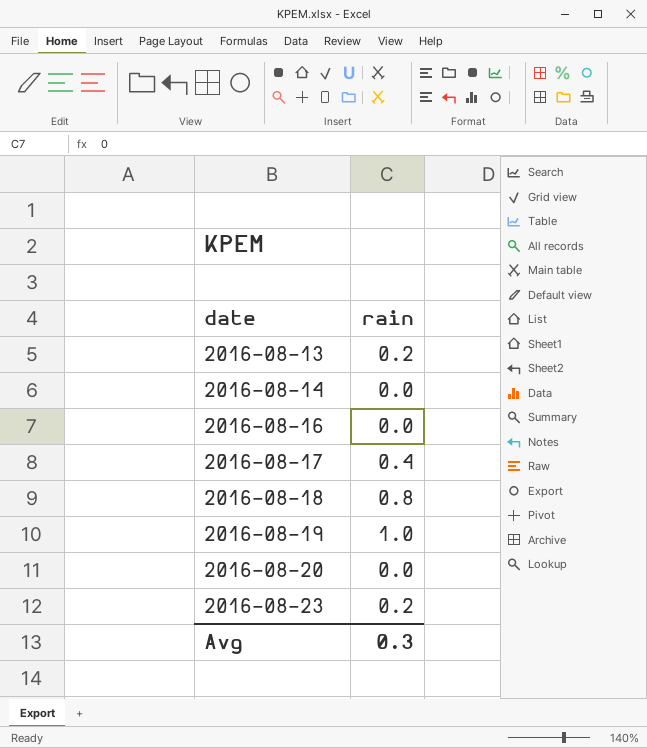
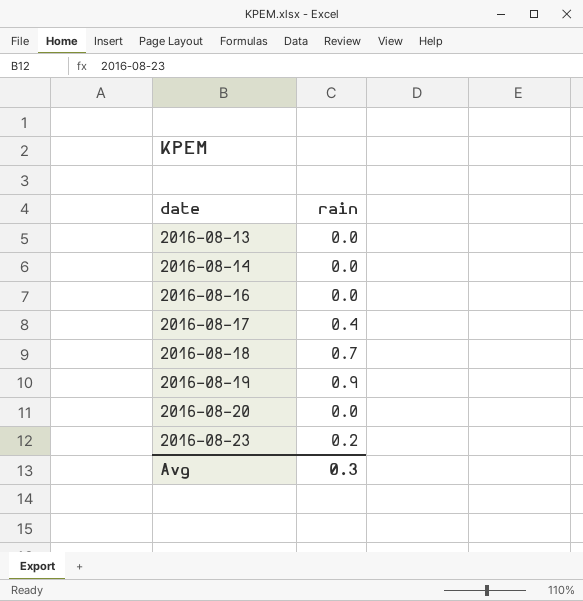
2016-08-13 | rain: 0.2 -> 0.0
2016-08-18 | rain: 0.8 -> 0.7
2016-08-19 | rain: 1.0 -> 0.9

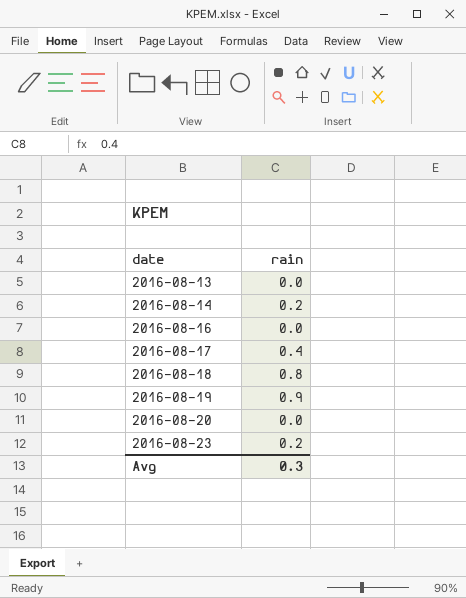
2016-08-14 | rain: 0.0 -> 0.2
2016-08-18 | rain: 0.7 -> 0.8

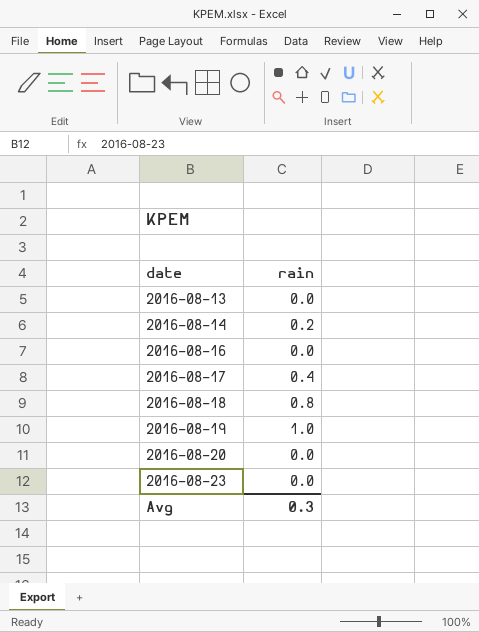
2016-08-19 | rain: 0.9 -> 1.0
2016-08-23 | rain: 0.2 -> 0.0

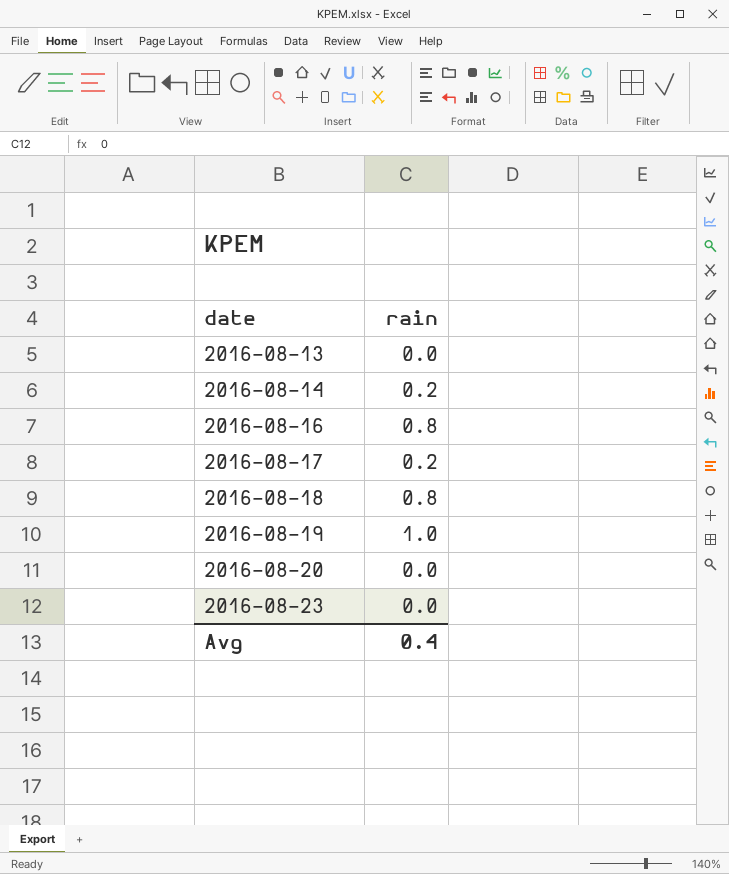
2016-08-16 | rain: 0.0 -> 0.8
2016-08-17 | rain: 0.4 -> 0.2
Avg | rain: 0.3 -> 0.4

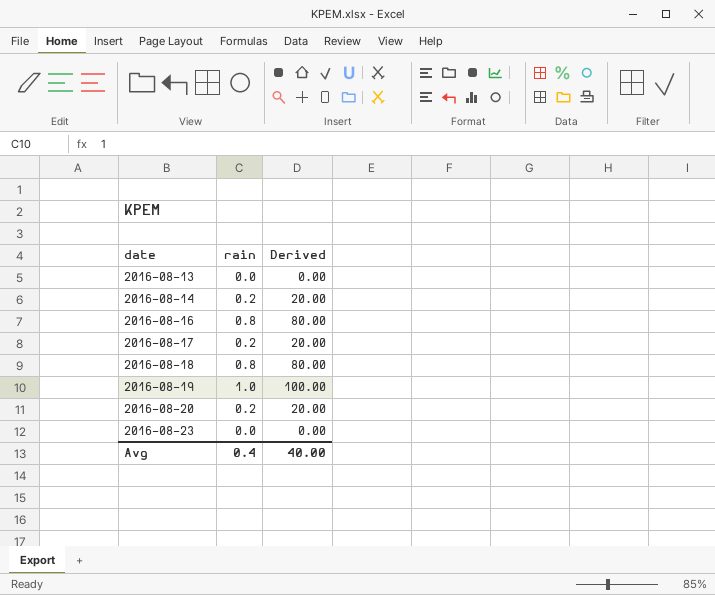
column Derived | formula: none -> [rain] * 100
2016-08-20 | rain: 0.0 -> 0.2

